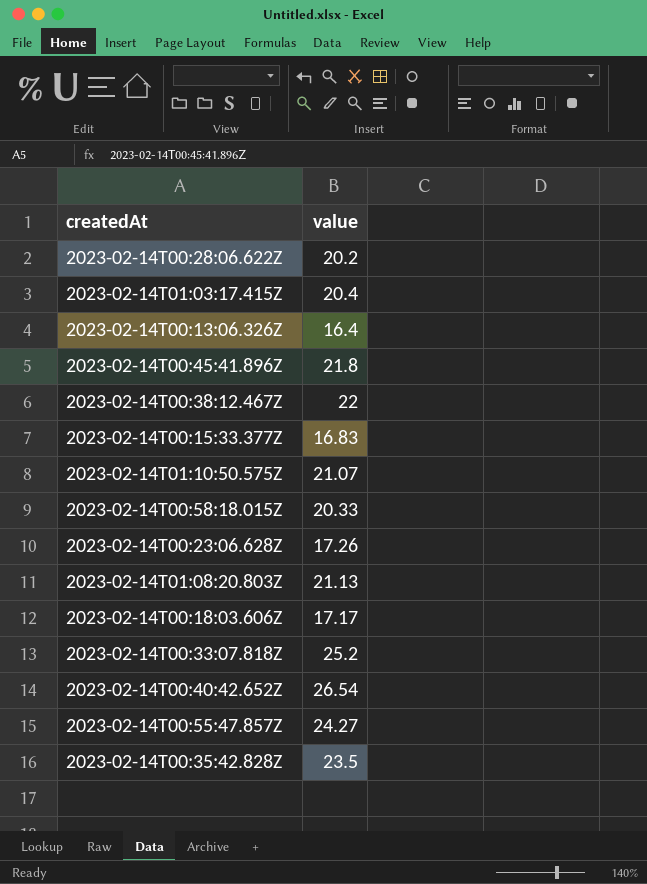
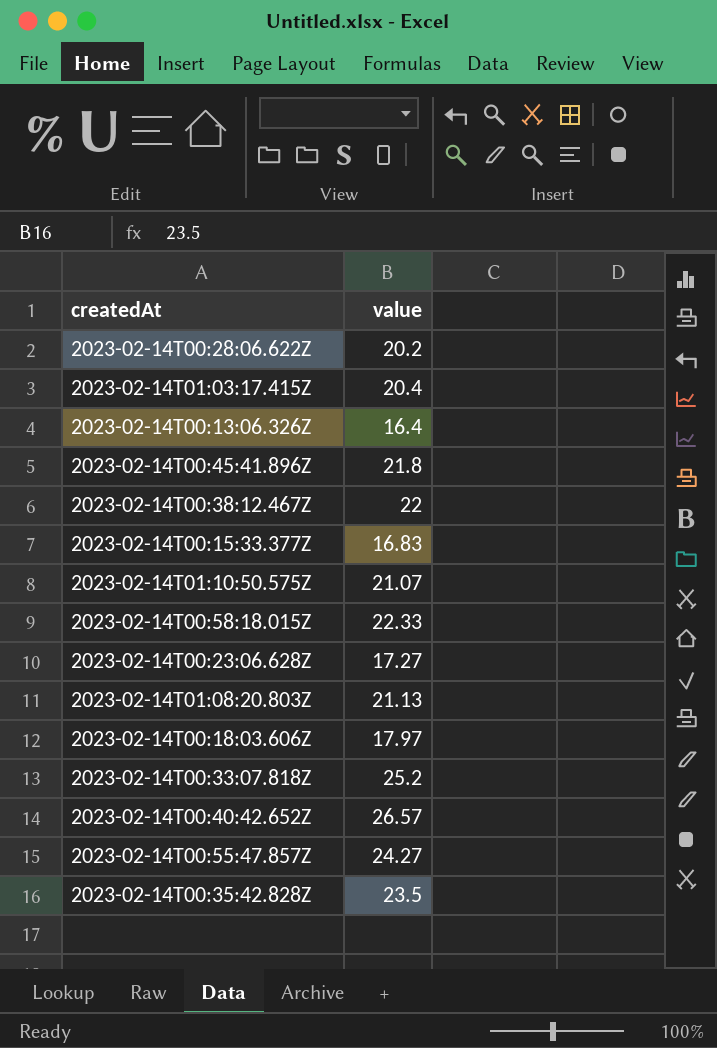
2023-02-14T00:58:18.015Z | value: 20.33 -> 22.33
2023-02-14T00:23:06.628Z | value: 17.26 -> 17.27
2023-02-14T00:18:03.606Z | value: 17.17 -> 17.97
2023-02-14T00:40:42.652Z | value: 26.54 -> 26.57

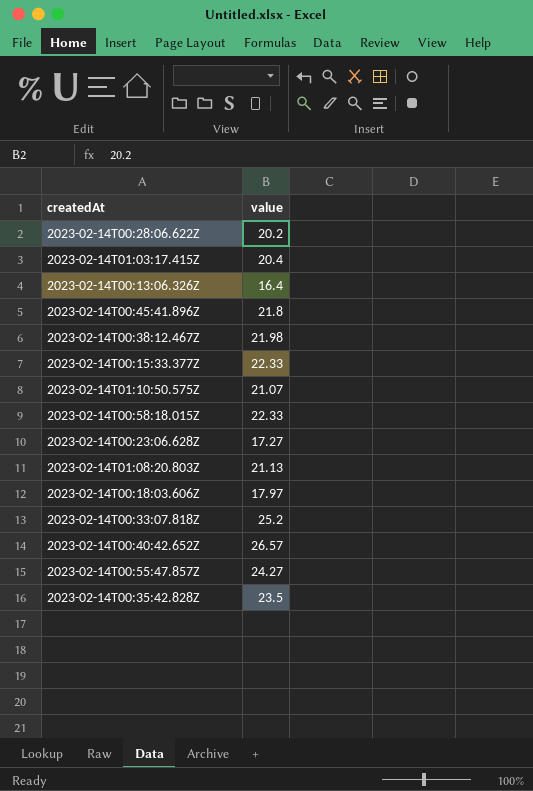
2023-02-14T00:38:12.467Z | value: 22 -> 21.98
2023-02-14T00:15:33.377Z | value: 16.83 -> 22.33

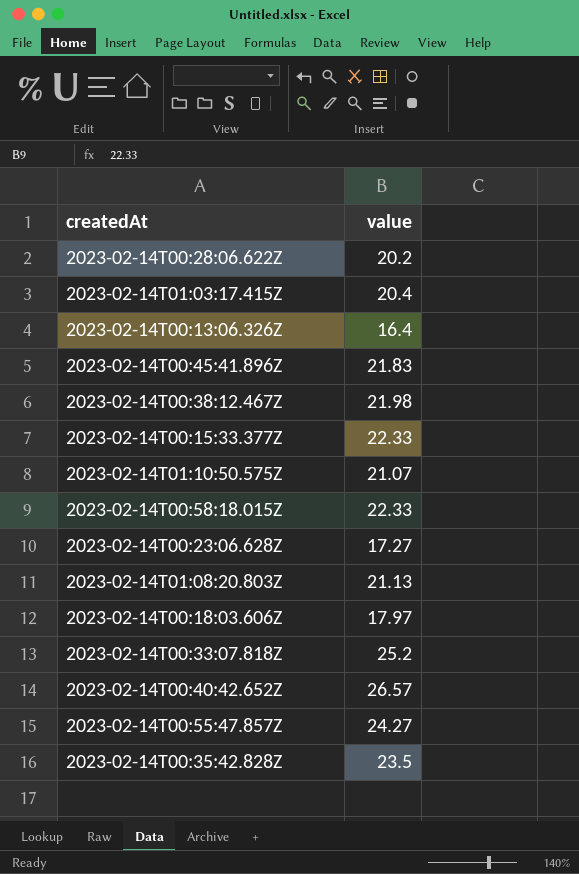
2023-02-14T00:45:41.896Z | value: 21.8 -> 21.83

